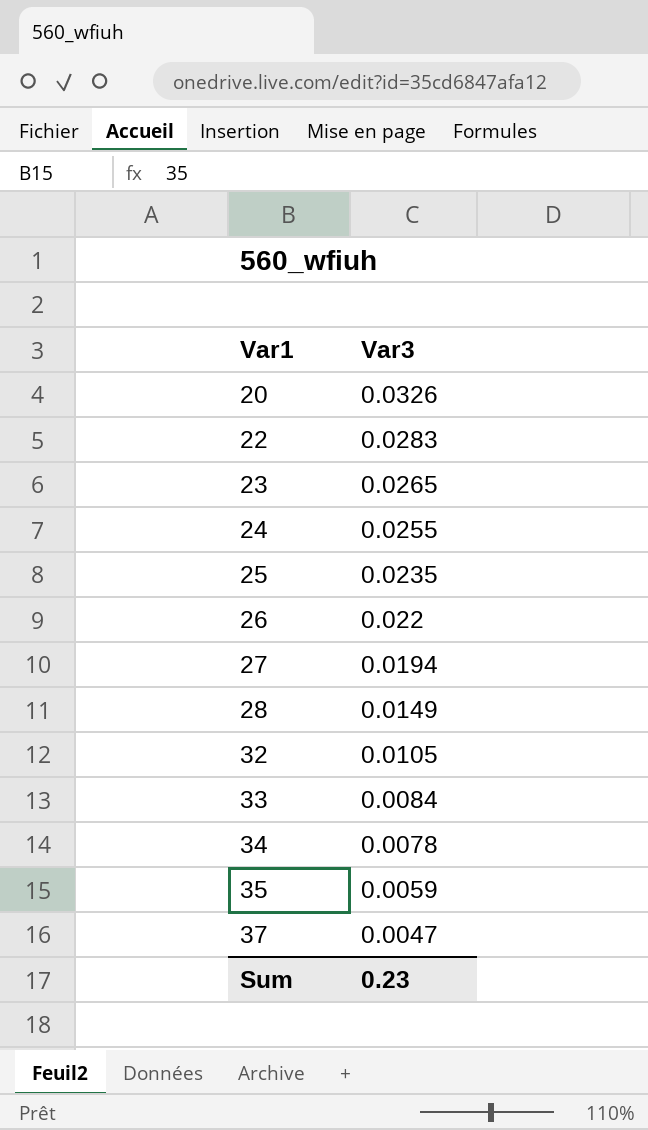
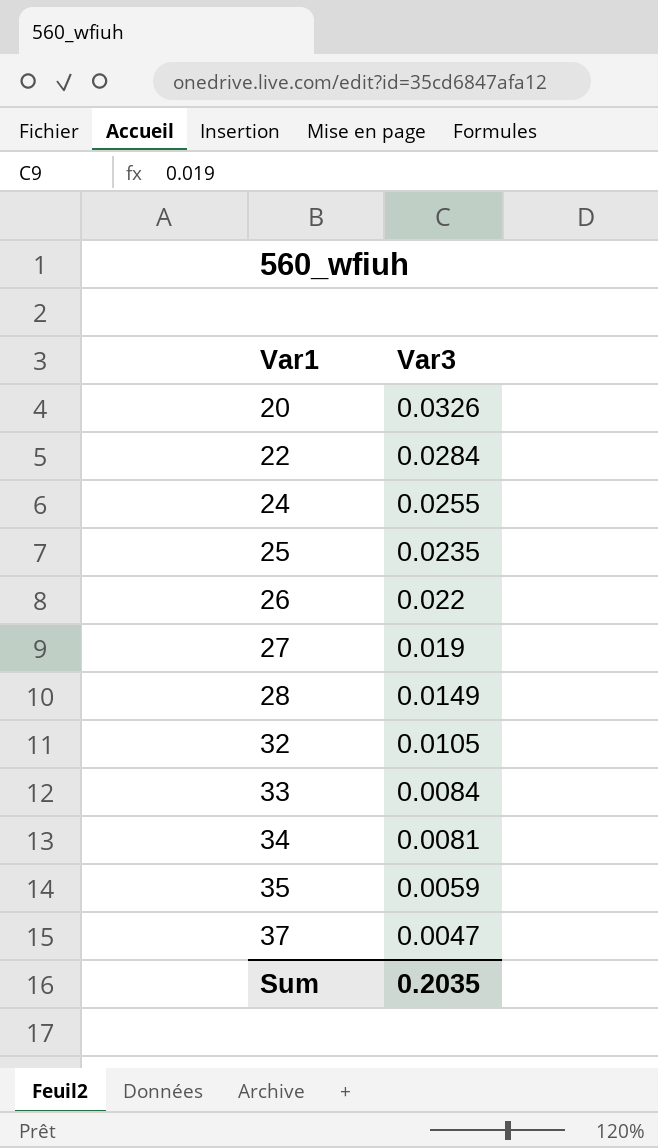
row 23: 0.0265 -> none
22 | Var3: 0.0283 -> 0.0284
27 | Var3: 0.0194 -> 0.019
34 | Var3: 0.0078 -> 0.0081
Sum | Var3: 0.23 -> 0.2035

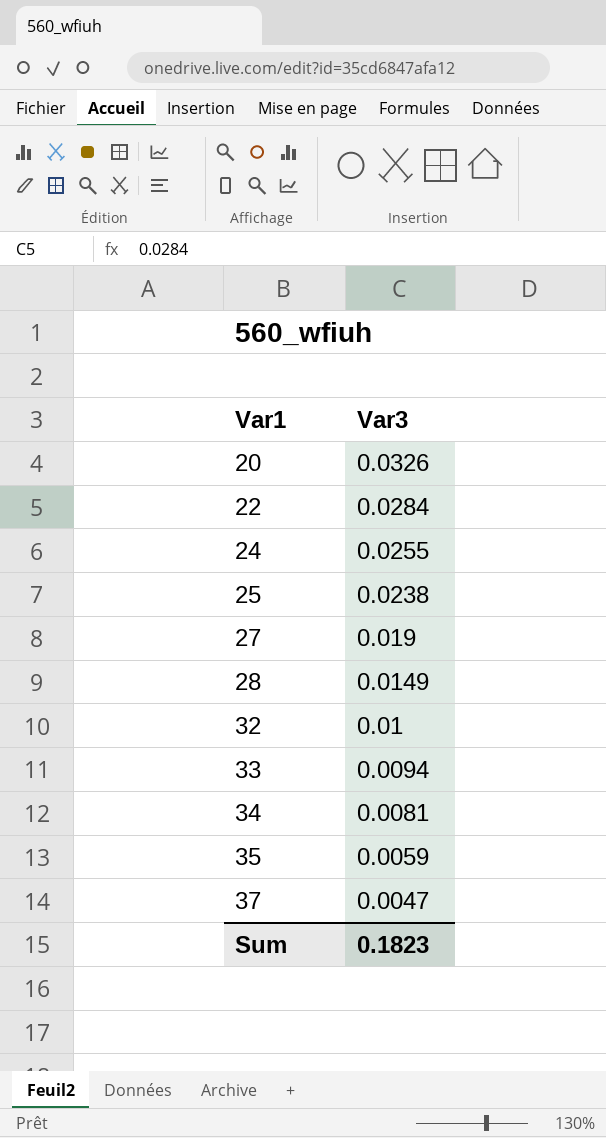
row 26: 0.022 -> none
25 | Var3: 0.0235 -> 0.0238
32 | Var3: 0.0105 -> 0.01
33 | Var3: 0.0084 -> 0.0094
Sum | Var3: 0.2035 -> 0.1823

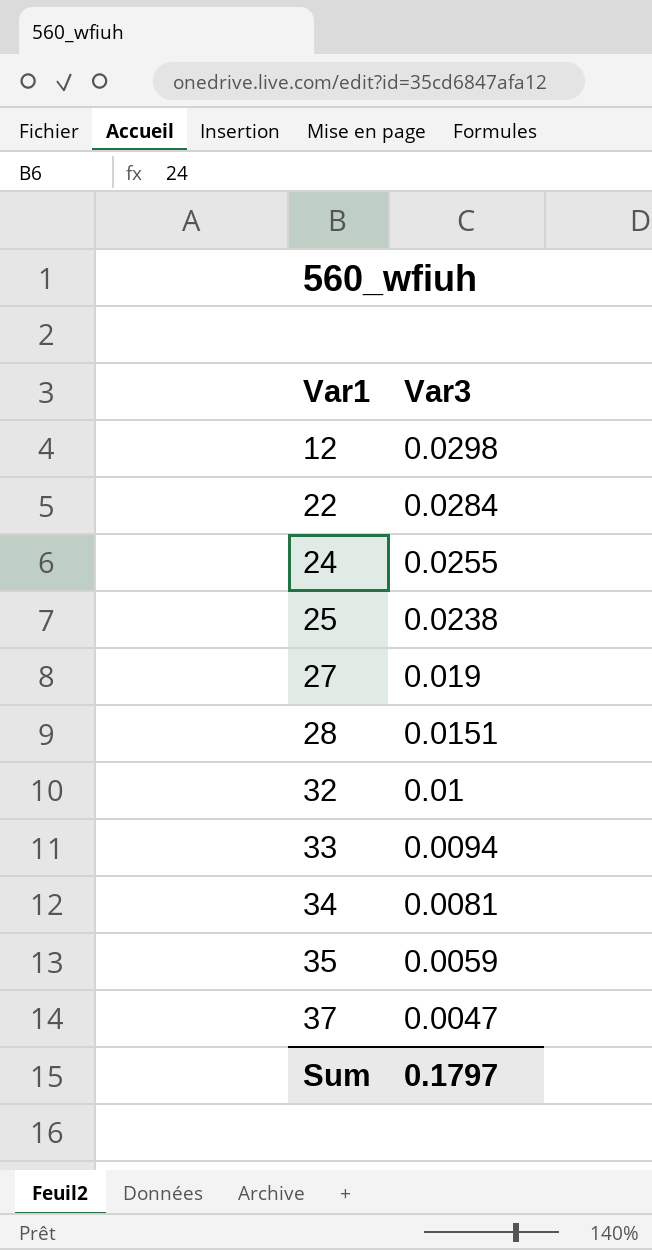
row 20: 0.0326 -> none
row 12: none -> 0.0298
28 | Var3: 0.0149 -> 0.0151
Sum | Var3: 0.1823 -> 0.1797

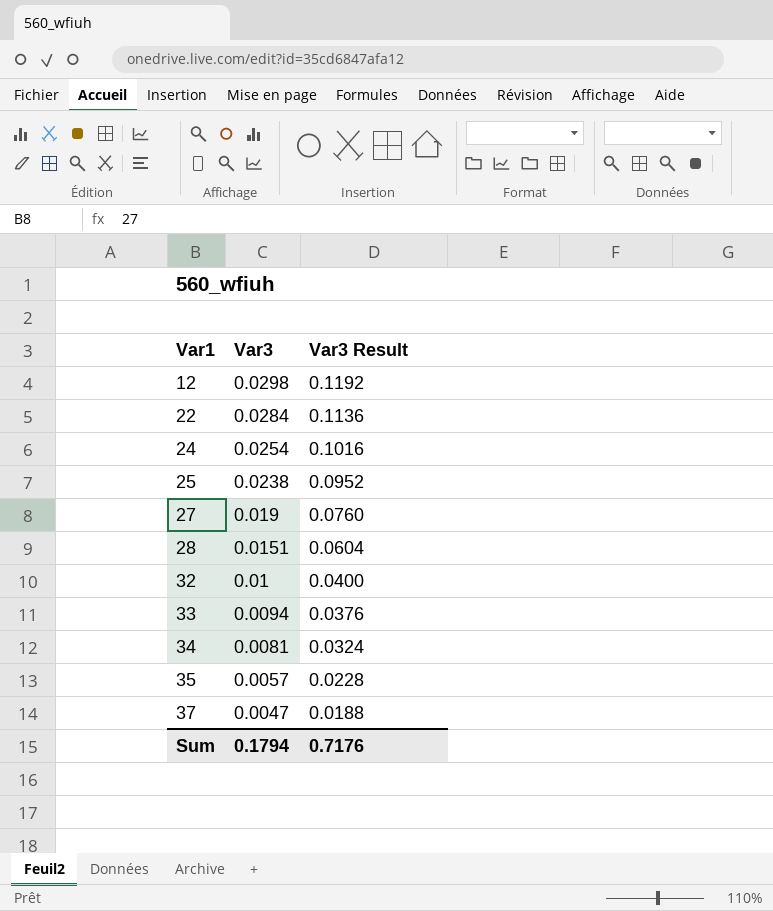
column Var3 Result | formula: none -> [Var3] * 4
24 | Var3: 0.0255 -> 0.0254
35 | Var3: 0.0059 -> 0.0057
Sum | Var3: 0.1797 -> 0.1794

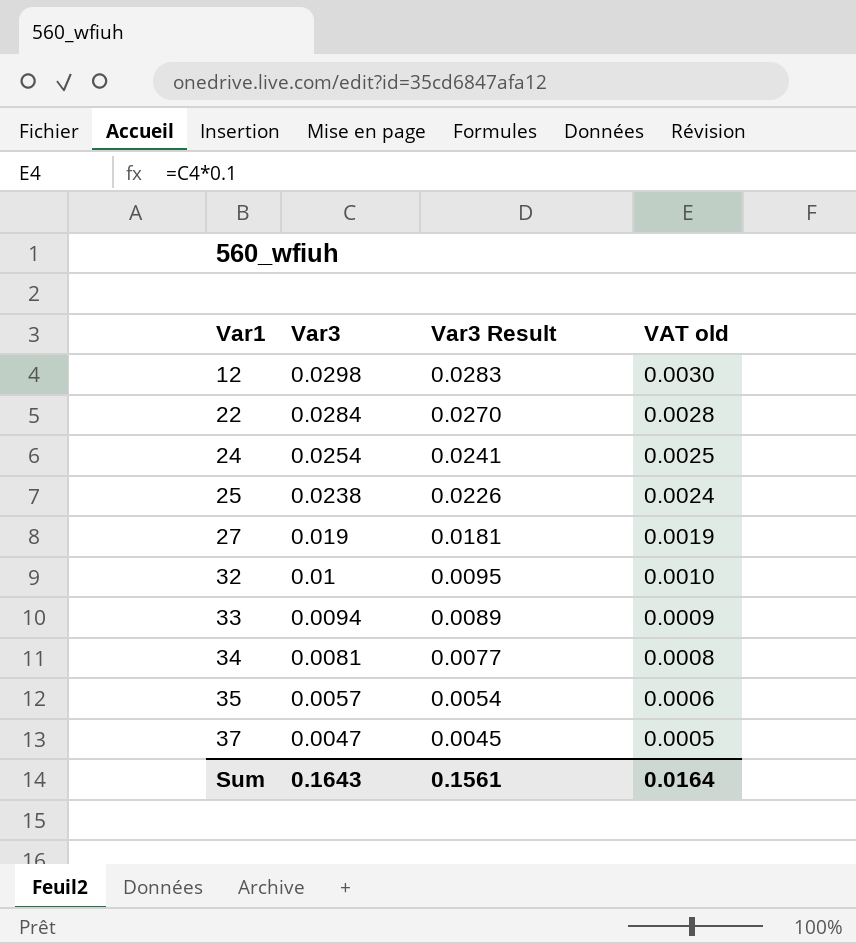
column Var3 Result | formula: [Var3] * 4 -> [Var3] * 0.95
column VAT old | formula: none -> [Var3] * 0.1
row 28: 0.0151 | 0.0604 -> none
Sum | Var3: 0.1794 -> 0.1643
Sum | Var3 Result: 0.7176 -> 0.1561

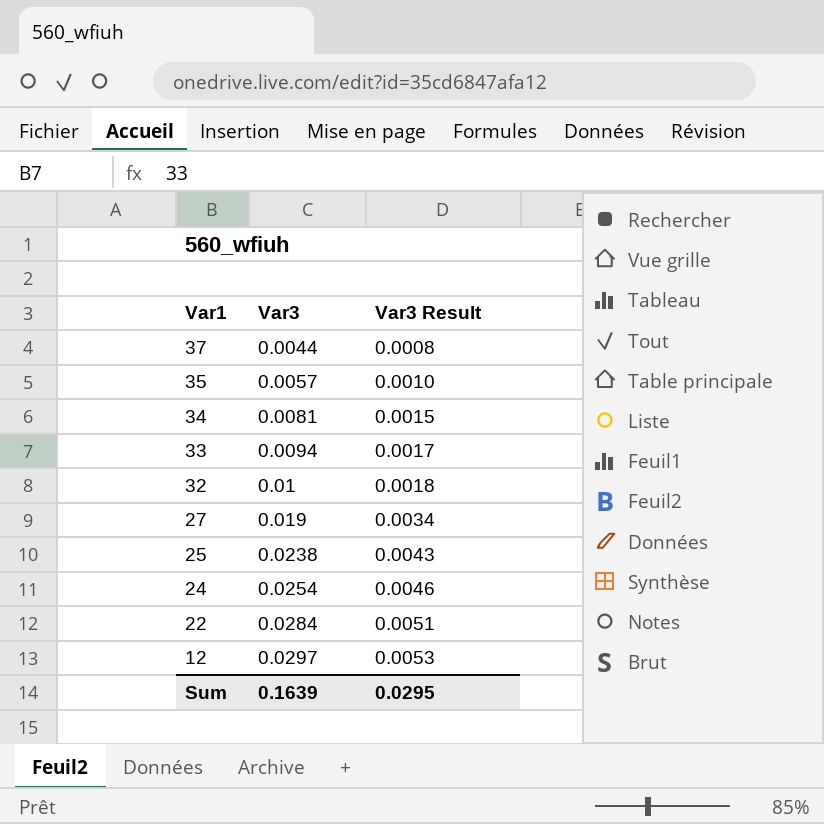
row order: Var1 ascending -> Var1 descending
column VAT old | formula: [Var3] * 0.1 -> none
column Var3 Result | formula: [Var3] * 0.95 -> [Var3] * 0.18
37 | Var3: 0.0047 -> 0.0044
12 | Var3: 0.0298 -> 0.0297
Sum | Var3: 0.1643 -> 0.1639
Sum | Var3 Result: 0.1561 -> 0.0295

